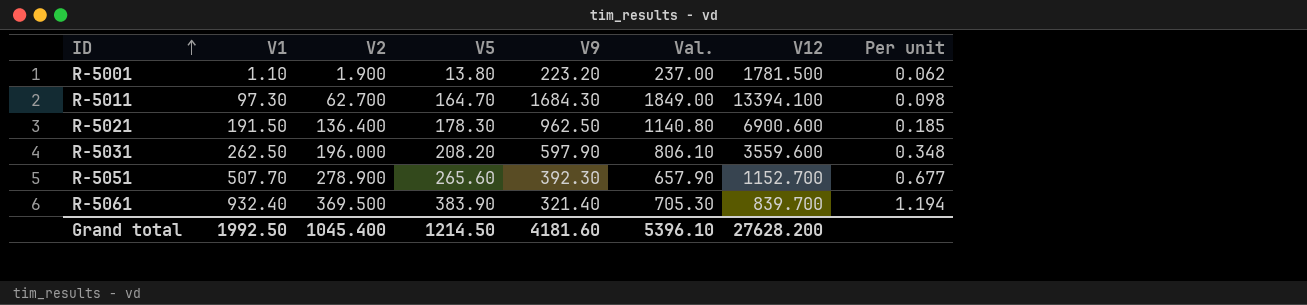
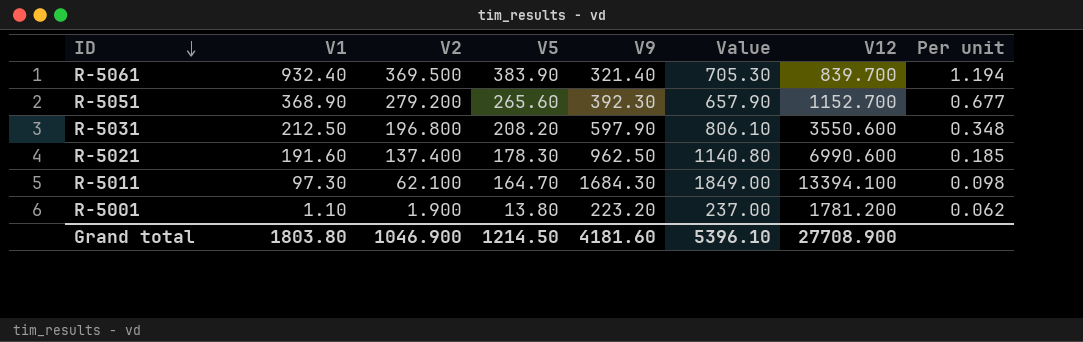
row order: ID ascending -> ID descending
column name: Val. -> Value
R-5051 | V1: 507.70 -> 368.90
R-5051 | V2: 278.900 -> 279.200
R-5031 | V1: 262.50 -> 212.50
R-5031 | V2: 196.000 -> 196.800
R-5031 | V12: 3559.600 -> 3550.600
R-5021 | V1: 191.50 -> 191.60
R-5021 | V2: 136.400 -> 137.400
R-5021 | V12: 6900.600 -> 6990.600
R-5011 | V2: 62.700 -> 62.100
R-5001 | V12: 1781.500 -> 1781.200
Grand total | V1: 1992.50 -> 1803.80
Grand total | V2: 1045.400 -> 1046.900
Grand total | V12: 27628.200 -> 27708.900

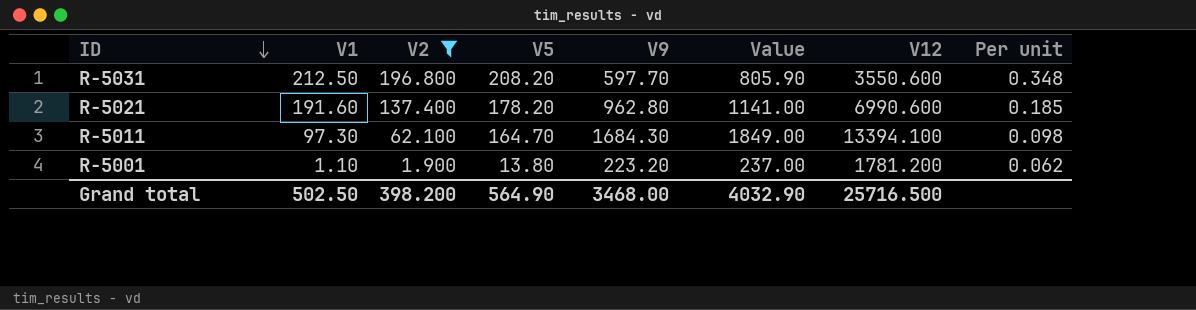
filter: none -> V2 <= 196.800
R-5031 | V9: 597.90 -> 597.70
R-5031 | Value: 806.10 -> 805.90
R-5021 | V5: 178.30 -> 178.20
R-5021 | V9: 962.50 -> 962.80
R-5021 | Value: 1140.80 -> 1141.00
Grand total | V1: 1803.80 -> 502.50
Grand total | V2: 1046.900 -> 398.200
Grand total | V5: 1214.50 -> 564.90
Grand total | V9: 4181.60 -> 3468.00
Grand total | Value: 5396.10 -> 4032.90
Grand total | V12: 27708.900 -> 25716.500

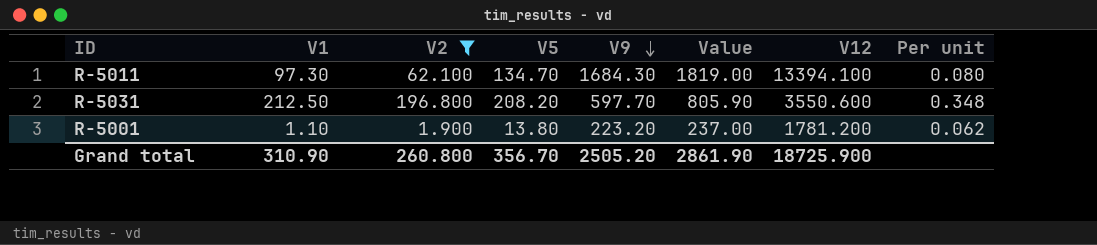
row order: ID descending -> V9 descending
row R-5021: 191.60 | 137.400 | 178.20 | 962.80 | 1141.00 | 6990.600 | 0.185 -> none
R-5011 | V5: 164.70 -> 134.70
R-5011 | Value: 1849.00 -> 1819.00
R-5011 | Per unit: 0.098 -> 0.080
Grand total | V1: 502.50 -> 310.90
Grand total | V2: 398.200 -> 260.800
Grand total | V5: 564.90 -> 356.70
Grand total | V9: 3468.00 -> 2505.20
Grand total | Value: 4032.90 -> 2861.90
Grand total | V12: 25716.500 -> 18725.900

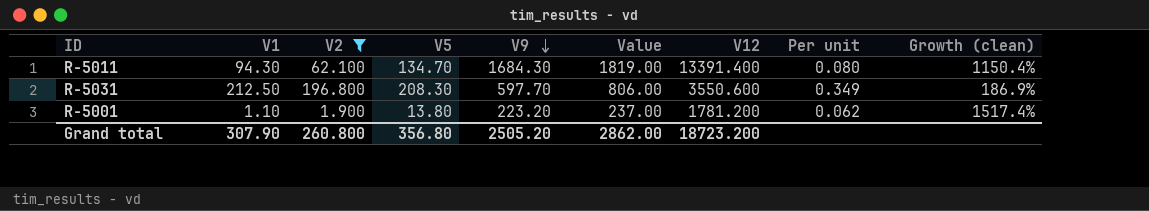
column Growth (clean) | formula: none -> ([V9] - [V5]) / [V5]
R-5011 | V1: 97.30 -> 94.30
R-5011 | V12: 13394.100 -> 13391.400
R-5031 | V5: 208.20 -> 208.30
R-5031 | Value: 805.90 -> 806.00
R-5031 | Per unit: 0.348 -> 0.349
Grand total | V1: 310.90 -> 307.90
Grand total | V5: 356.70 -> 356.80
Grand total | Value: 2861.90 -> 2862.00
Grand total | V12: 18725.900 -> 18723.200

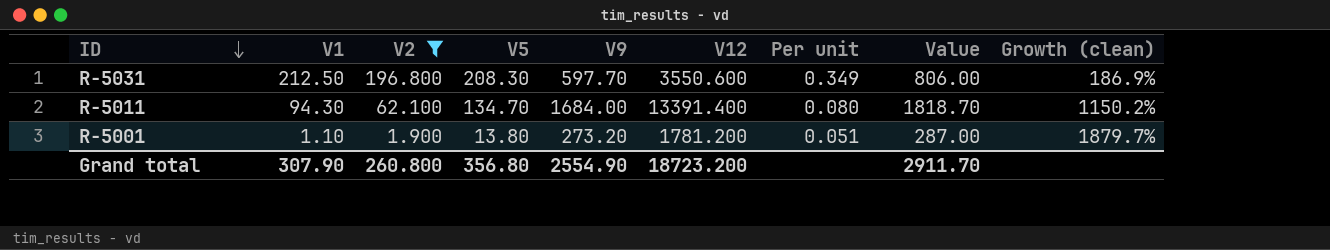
row order: V9 descending -> ID descending
column Value | position: 6 -> 8
R-5011 | V9: 1684.30 -> 1684.00
R-5011 | Value: 1819.00 -> 1818.70
R-5011 | Growth (clean): 1150.4% -> 1150.2%
R-5001 | V9: 223.20 -> 273.20
R-5001 | Per unit: 0.062 -> 0.051
R-5001 | Value: 237.00 -> 287.00
R-5001 | Growth (clean): 1517.4% -> 1879.7%
Grand total | V9: 2505.20 -> 2554.90
Grand total | Value: 2862.00 -> 2911.70

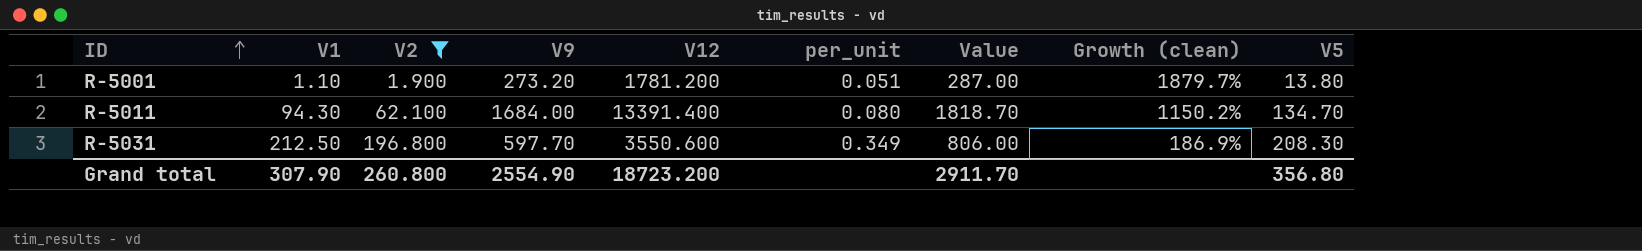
row order: ID descending -> ID ascending
column name: Per unit -> per_unit
column V5 | position: 4 -> 9

